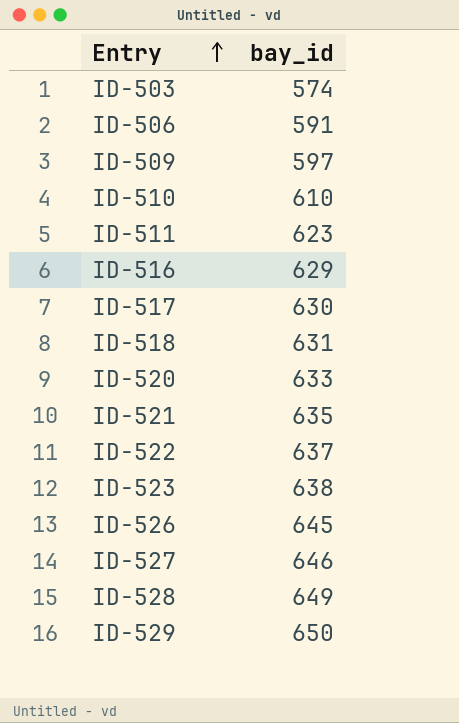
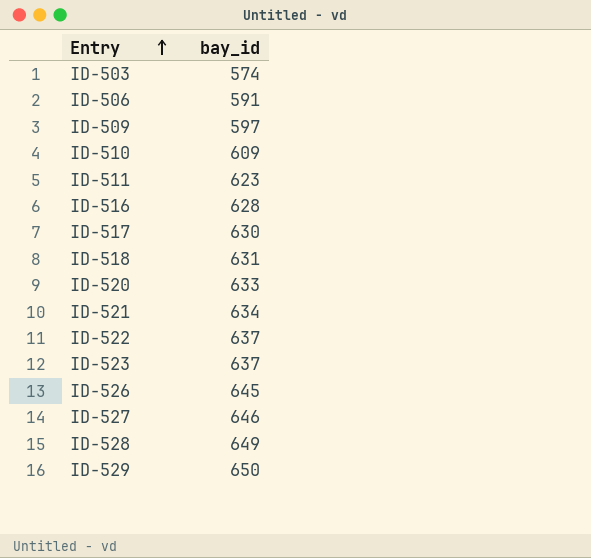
ID-510 | bay_id: 610 -> 609
ID-516 | bay_id: 629 -> 628
ID-521 | bay_id: 635 -> 634
ID-523 | bay_id: 638 -> 637

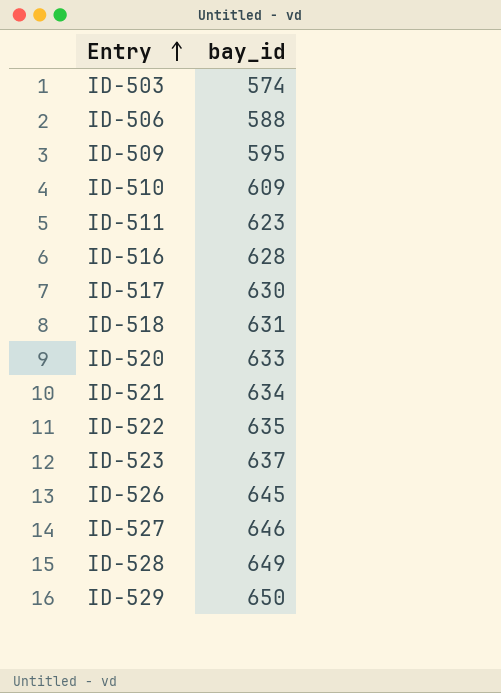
ID-506 | bay_id: 591 -> 588
ID-509 | bay_id: 597 -> 595
ID-522 | bay_id: 637 -> 635

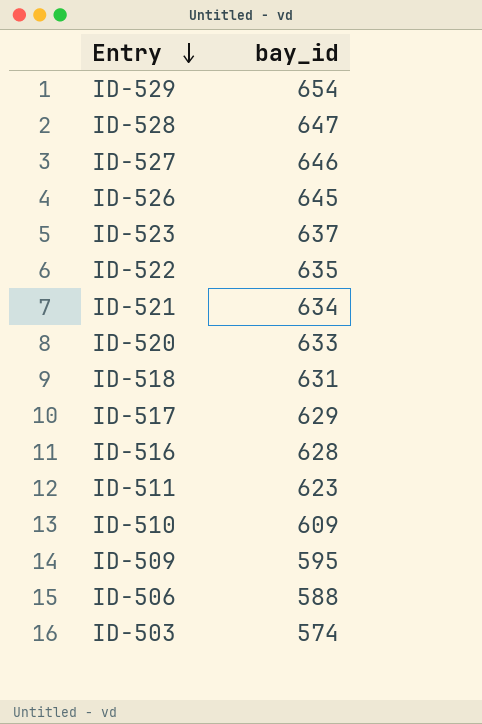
row order: Entry ascending -> Entry descending
ID-529 | bay_id: 650 -> 654
ID-528 | bay_id: 649 -> 647
ID-517 | bay_id: 630 -> 629

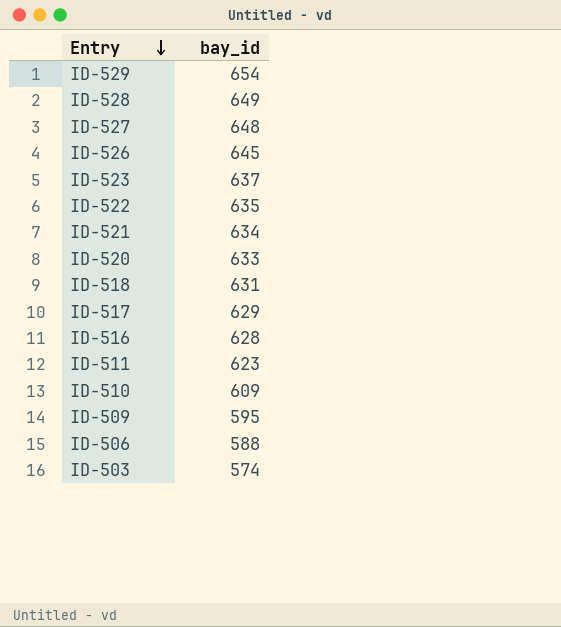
ID-528 | bay_id: 647 -> 649
ID-527 | bay_id: 646 -> 648

